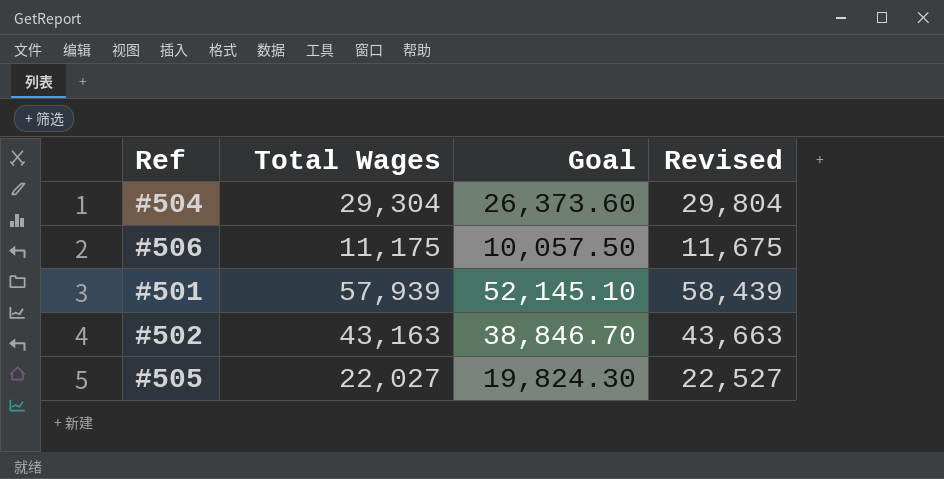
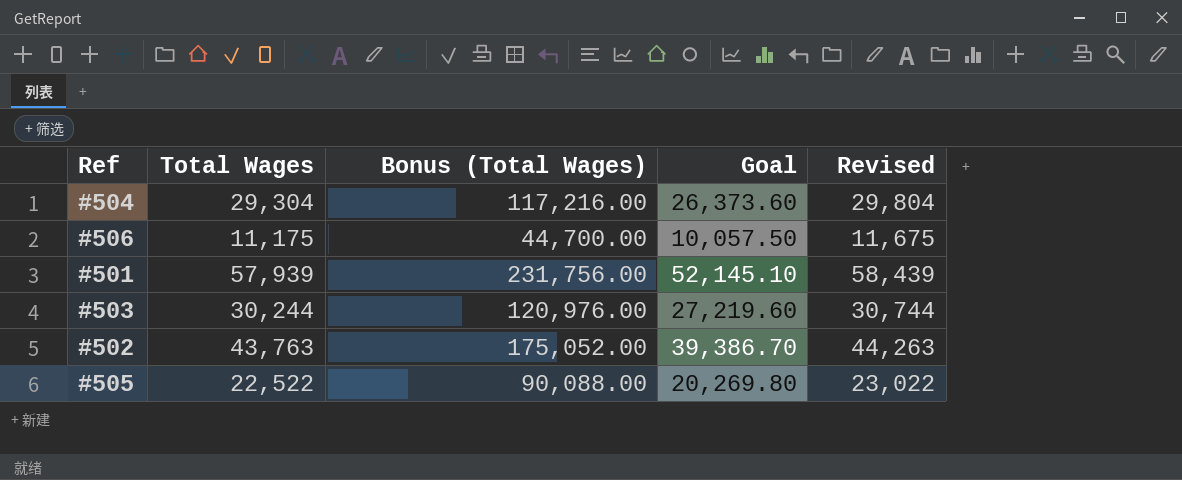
column Bonus (Total Wages) | formula: none -> [Total Wages] * 4
row #503: none -> 30,244 | 120,976.00 | 27,219.60 | 30,744
#502 | Total Wages: 43,163 -> 43,763
#502 | Goal: 38,846.70 -> 39,386.70
#502 | Revised: 43,663 -> 44,263
#505 | Total Wages: 22,027 -> 22,522
#505 | Goal: 19,824.30 -> 20,269.80
#505 | Revised: 22,527 -> 23,022

